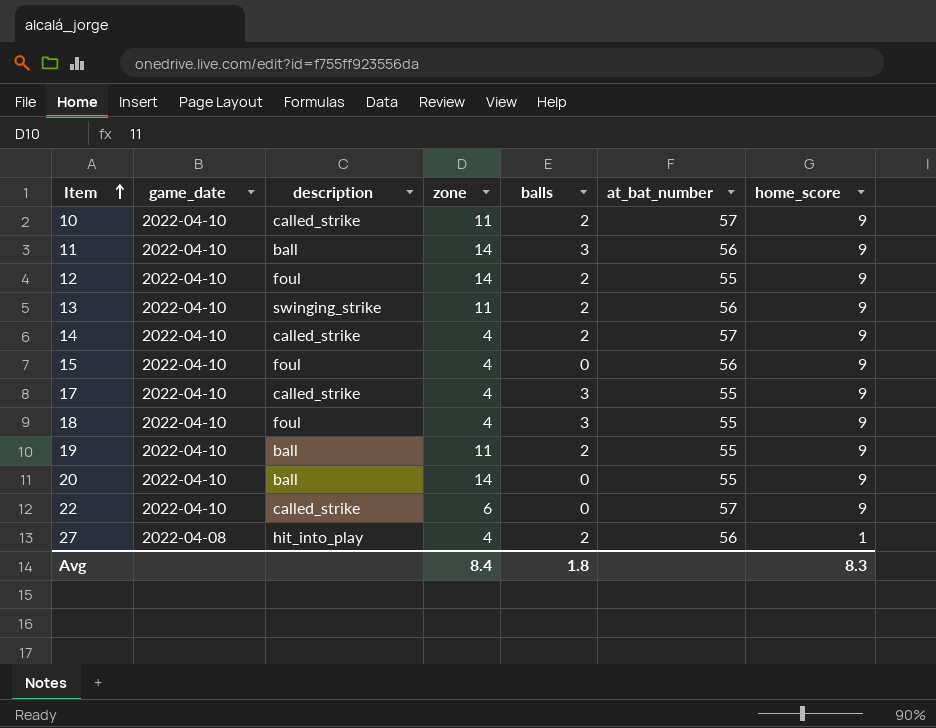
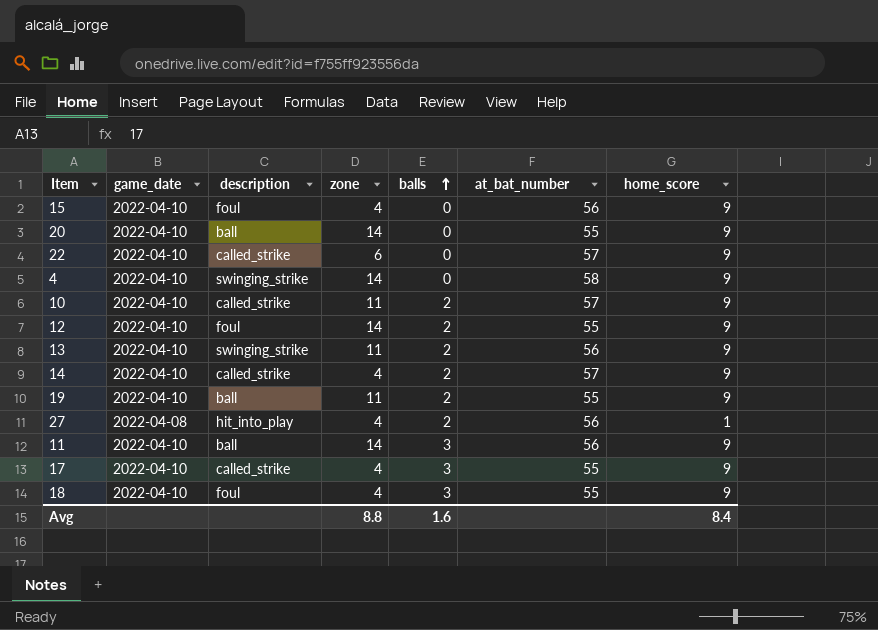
row order: Item ascending -> balls ascending
row 4: none -> 2022-04-10 | swinging_strike | 14 | 0 | 58 | 9
Avg | zone: 8.4 -> 8.8
Avg | balls: 1.8 -> 1.6
Avg | home_score: 8.3 -> 8.4

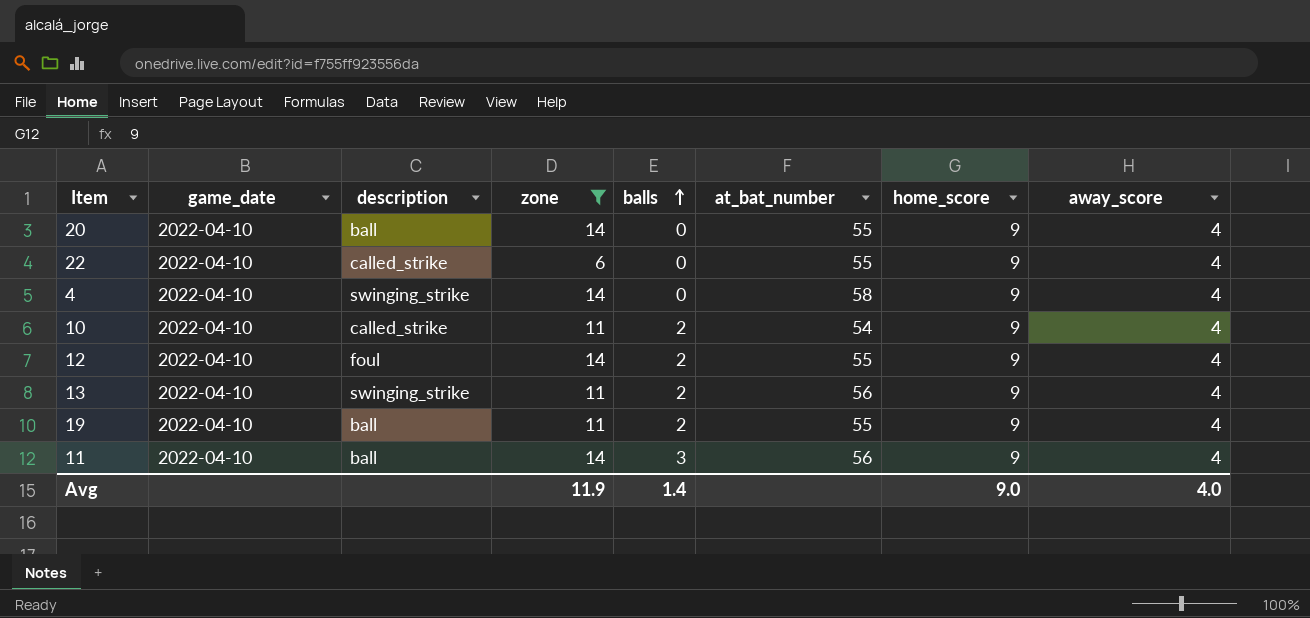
filter: none -> zone != 4
column away_score | position: none -> 8
22 | at_bat_number: 57 -> 55
10 | at_bat_number: 57 -> 54
Avg | zone: 8.8 -> 11.9
Avg | balls: 1.6 -> 1.4
Avg | home_score: 8.4 -> 9.0

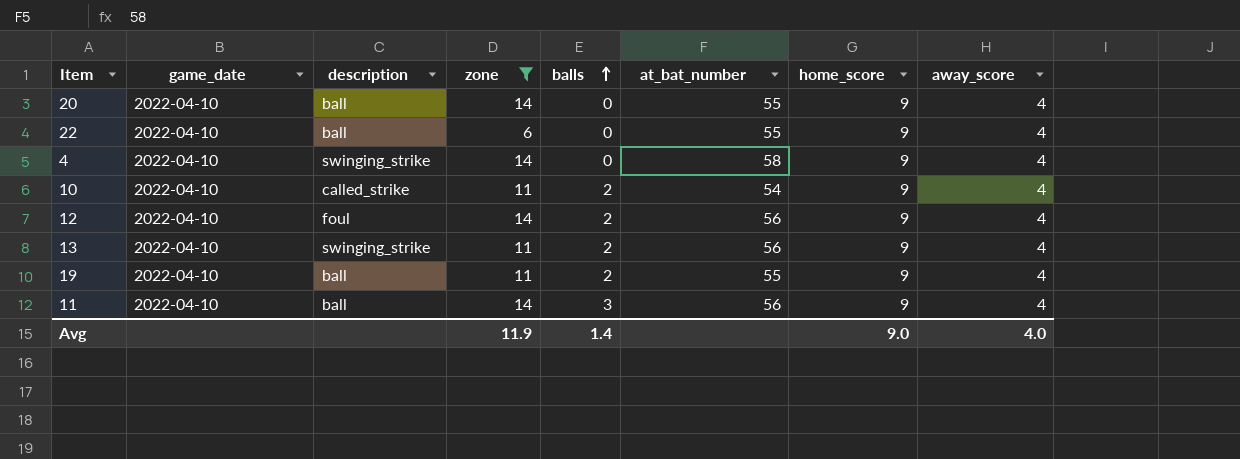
22 | description: called_strike -> ball
12 | at_bat_number: 55 -> 56

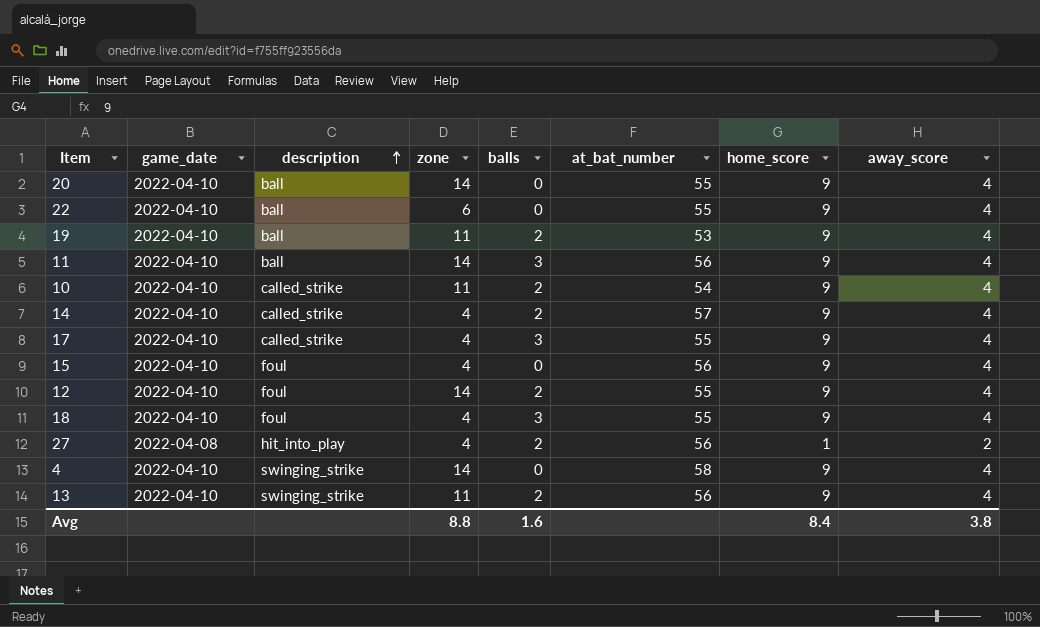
filter: zone != 4 -> none
row order: balls ascending -> description ascending
19 | at_bat_number: 55 -> 53
12 | at_bat_number: 56 -> 55
Avg | zone: 11.9 -> 8.8
Avg | balls: 1.4 -> 1.6
Avg | home_score: 9.0 -> 8.4
Avg | away_score: 4.0 -> 3.8

